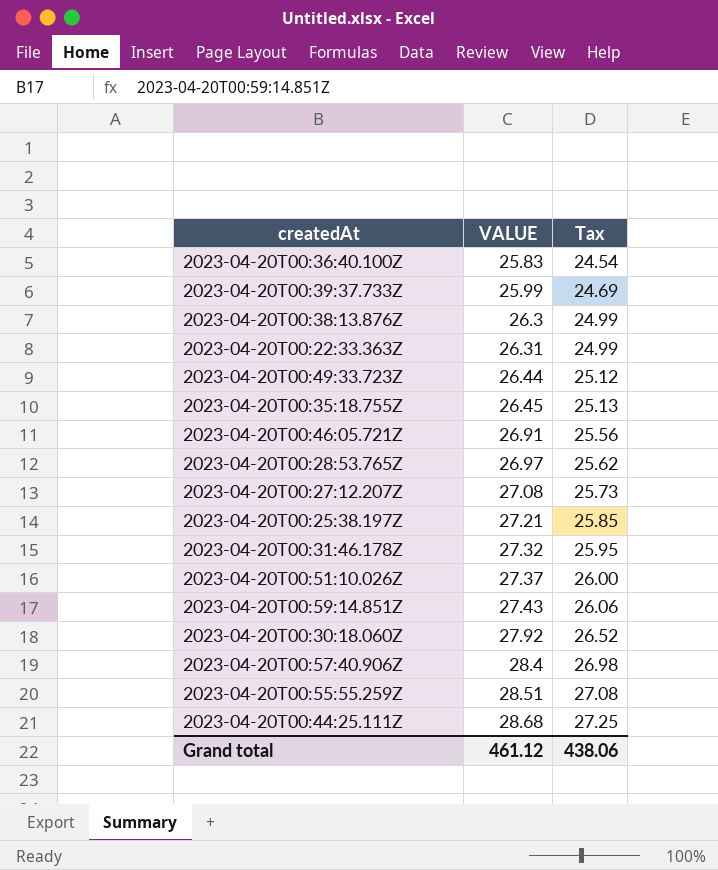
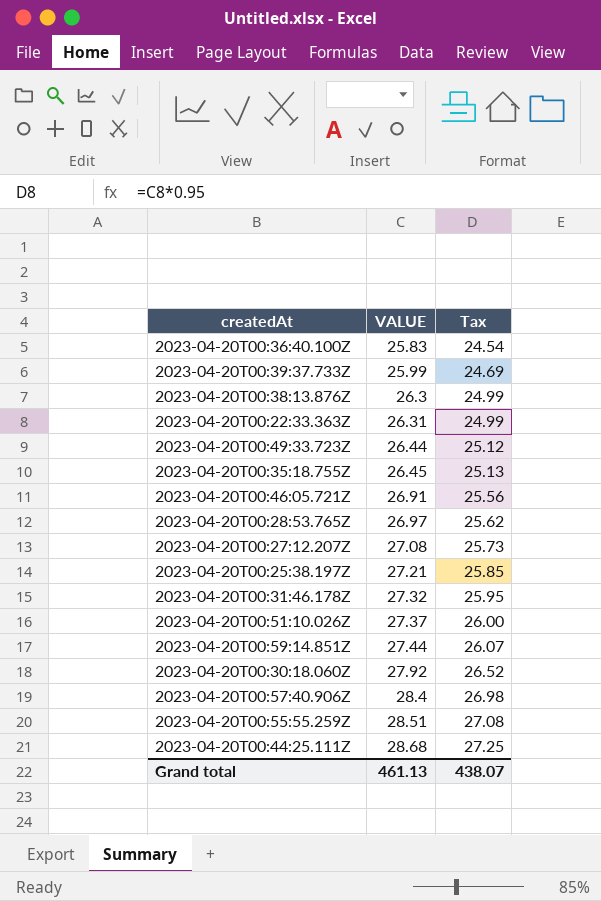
2023-04-20T00:59:14.851Z | VALUE: 27.43 -> 27.44
2023-04-20T00:59:14.851Z | Tax: 26.06 -> 26.07
Grand total | VALUE: 461.12 -> 461.13
Grand total | Tax: 438.06 -> 438.07

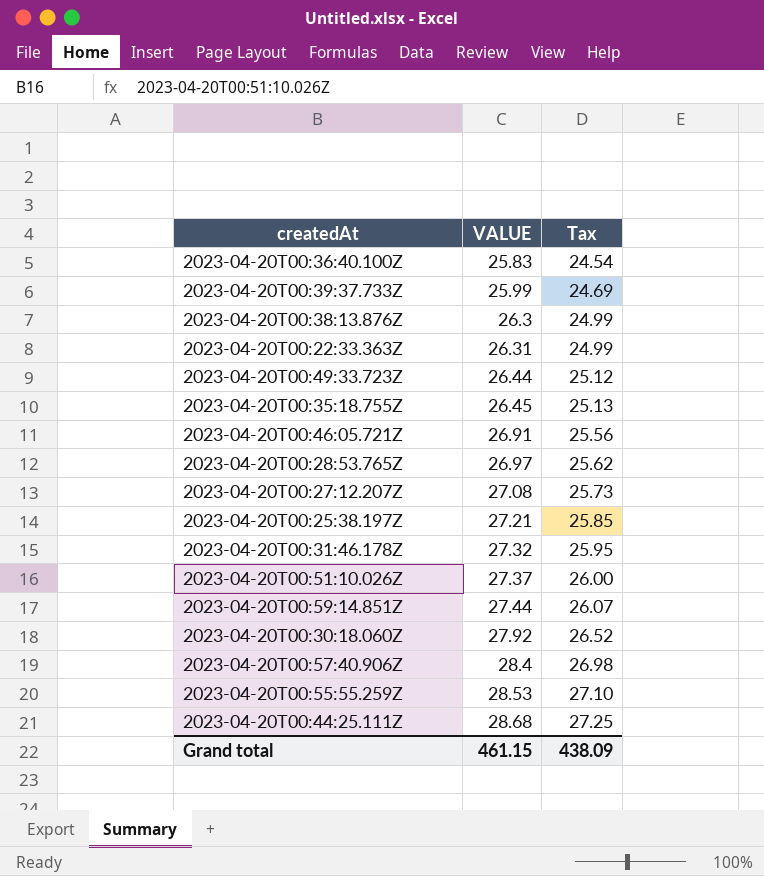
2023-04-20T00:55:55.259Z | VALUE: 28.51 -> 28.53
2023-04-20T00:55:55.259Z | Tax: 27.08 -> 27.10
Grand total | VALUE: 461.13 -> 461.15
Grand total | Tax: 438.07 -> 438.09

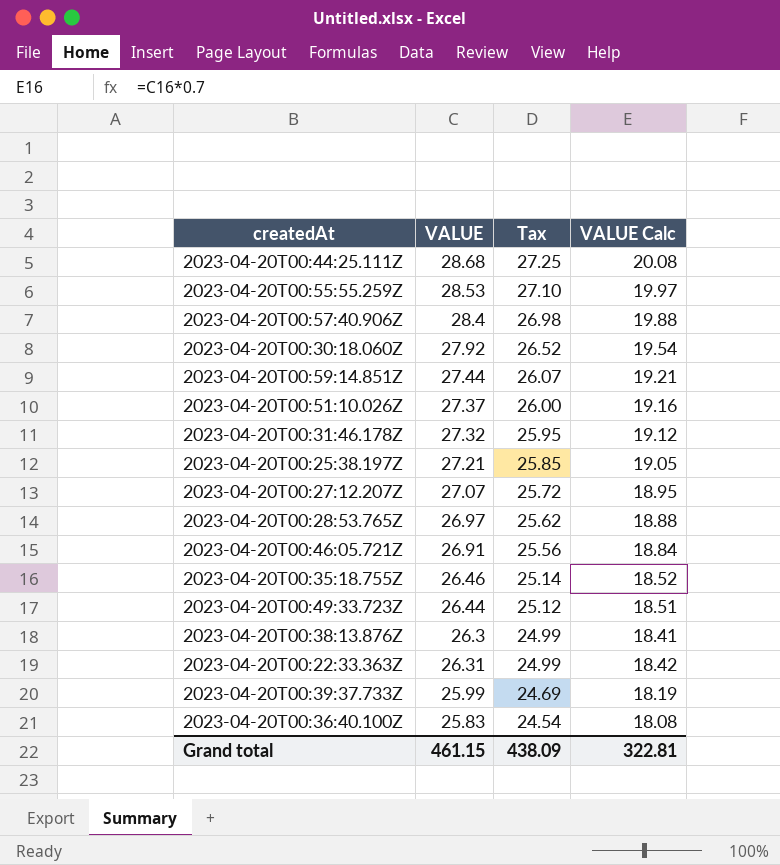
row order: VALUE ascending -> Tax descending
column VALUE Calc | formula: none -> [VALUE] * 0.7
2023-04-20T00:27:12.207Z | VALUE: 27.08 -> 27.07
2023-04-20T00:27:12.207Z | Tax: 25.73 -> 25.72
2023-04-20T00:35:18.755Z | VALUE: 26.45 -> 26.46
2023-04-20T00:35:18.755Z | Tax: 25.13 -> 25.14

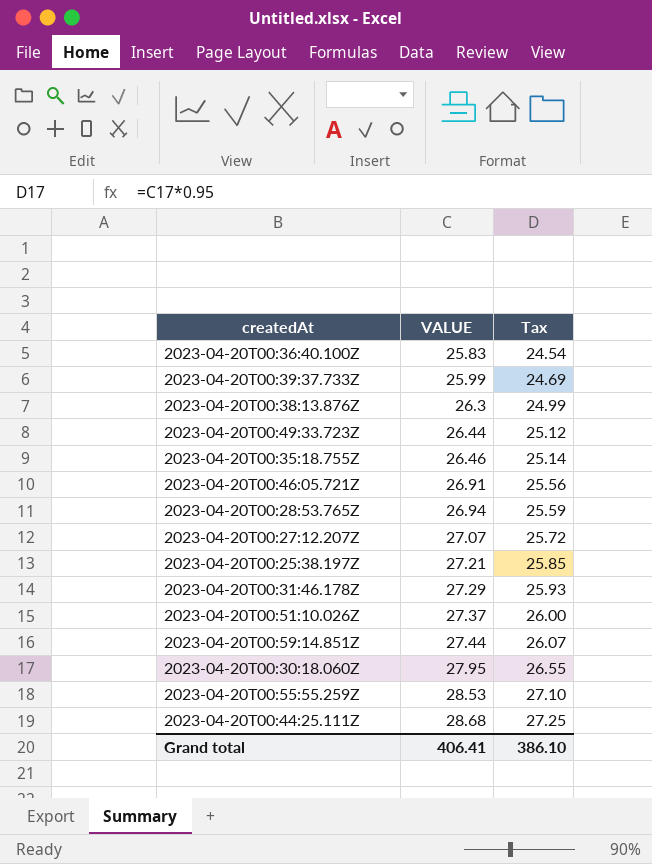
row order: Tax descending -> VALUE ascending
column VALUE Calc | formula: [VALUE] * 0.7 -> none
row 2023-04-20T00:57:40.906Z: 28.4 | 26.98 | 19.88 -> none
row 2023-04-20T00:22:33.363Z: 26.31 | 24.99 | 18.42 -> none
2023-04-20T00:28:53.765Z | VALUE: 26.97 -> 26.94
2023-04-20T00:28:53.765Z | Tax: 25.62 -> 25.59
2023-04-20T00:31:46.178Z | VALUE: 27.32 -> 27.29
2023-04-20T00:31:46.178Z | Tax: 25.95 -> 25.93
2023-04-20T00:30:18.060Z | VALUE: 27.92 -> 27.95
2023-04-20T00:30:18.060Z | Tax: 26.52 -> 26.55
Grand total | VALUE: 461.15 -> 406.41
Grand total | Tax: 438.09 -> 386.10

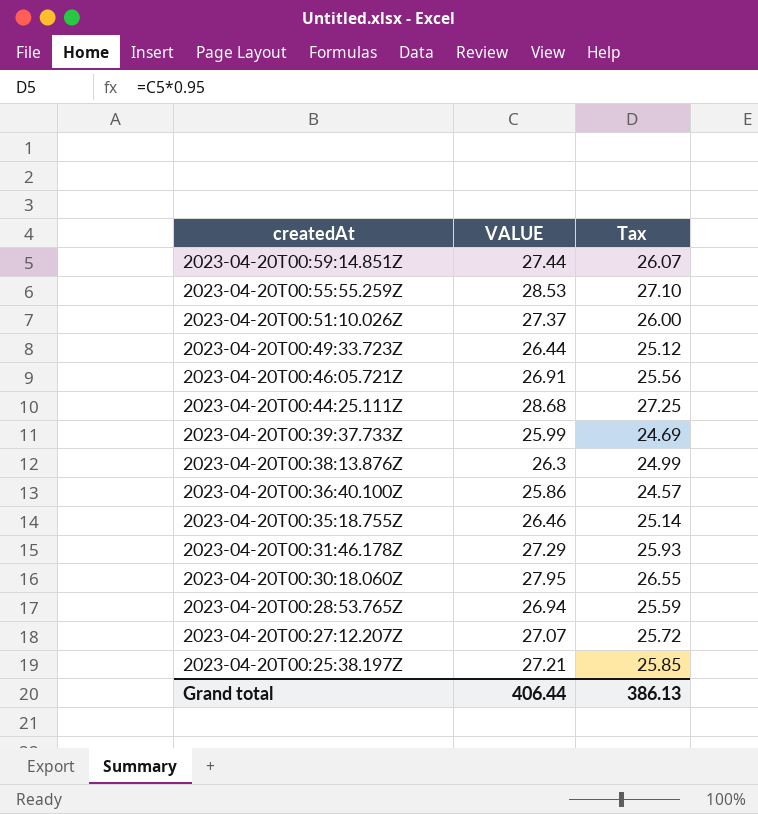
row order: VALUE ascending -> createdAt descending
2023-04-20T00:36:40.100Z | VALUE: 25.83 -> 25.86
2023-04-20T00:36:40.100Z | Tax: 24.54 -> 24.57
Grand total | VALUE: 406.41 -> 406.44
Grand total | Tax: 386.10 -> 386.13

